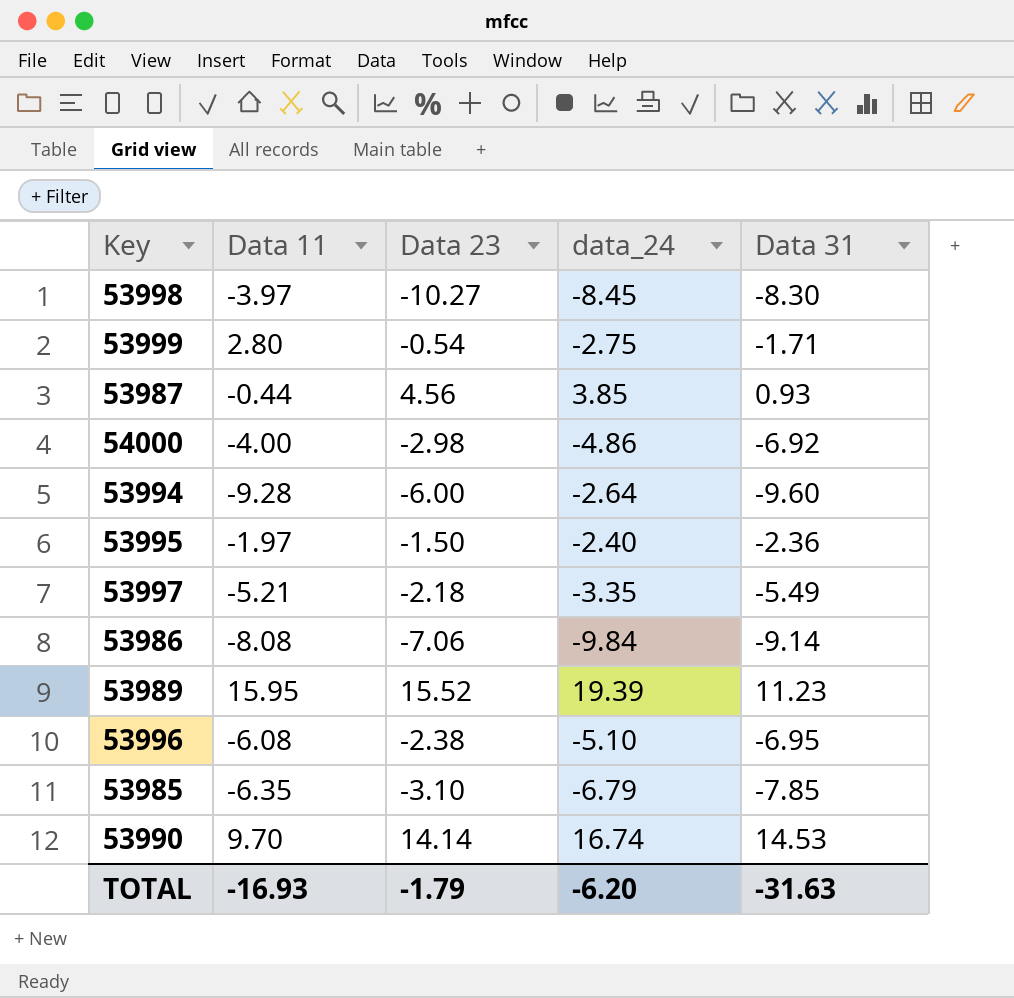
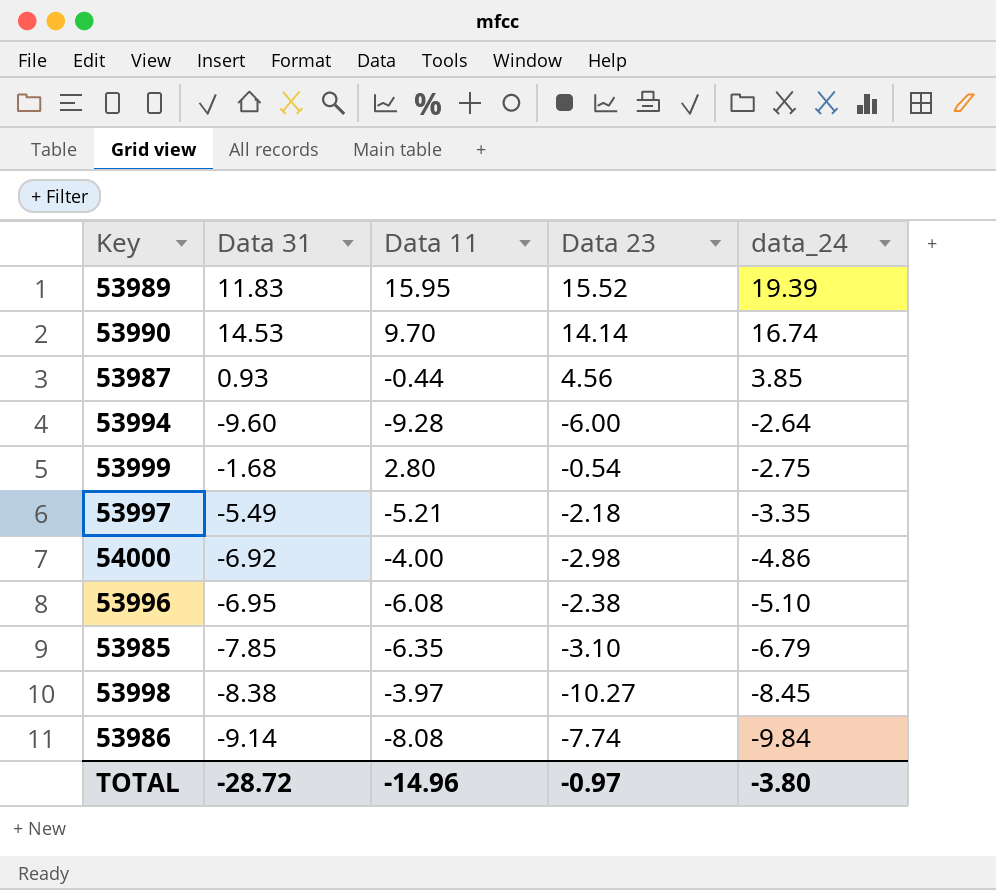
row order: none -> data_24 descending
column Data 31 | position: 5 -> 2
row 53995: -1.97 | -1.50 | -2.40 | -2.36 -> none
53989 | Data 31: 11.23 -> 11.83
53999 | Data 31: -1.71 -> -1.68
53998 | Data 31: -8.30 -> -8.38
53986 | Data 23: -7.06 -> -7.74
TOTAL | Data 31: -31.63 -> -28.72
TOTAL | Data 11: -16.93 -> -14.96
TOTAL | Data 23: -1.79 -> -0.97
TOTAL | data_24: -6.20 -> -3.80

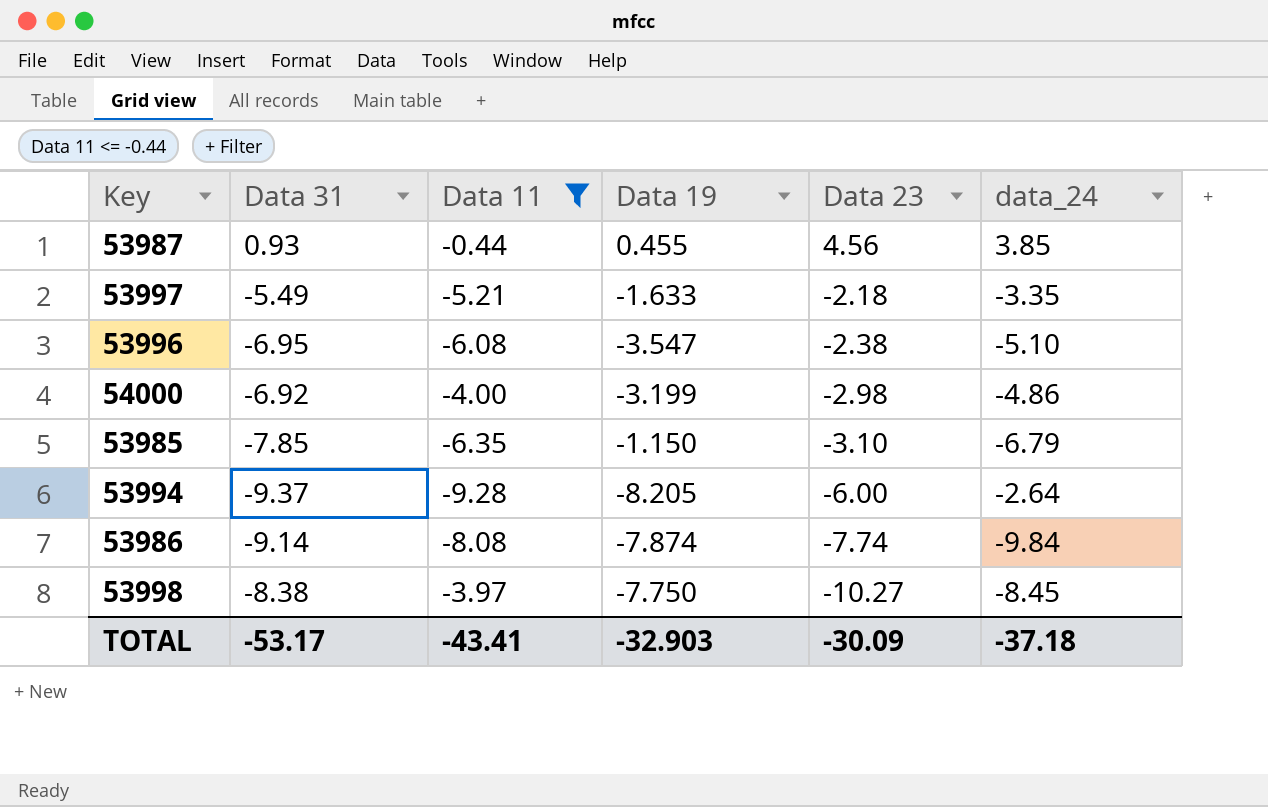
filter: none -> Data 11 <= -0.44
row order: data_24 descending -> Data 23 descending
column Data 19 | position: none -> 4
53994 | Data 31: -9.60 -> -9.37
TOTAL | Data 31: -28.72 -> -53.17
TOTAL | Data 11: -14.96 -> -43.41
TOTAL | Data 23: -0.97 -> -30.09
TOTAL | data_24: -3.80 -> -37.18

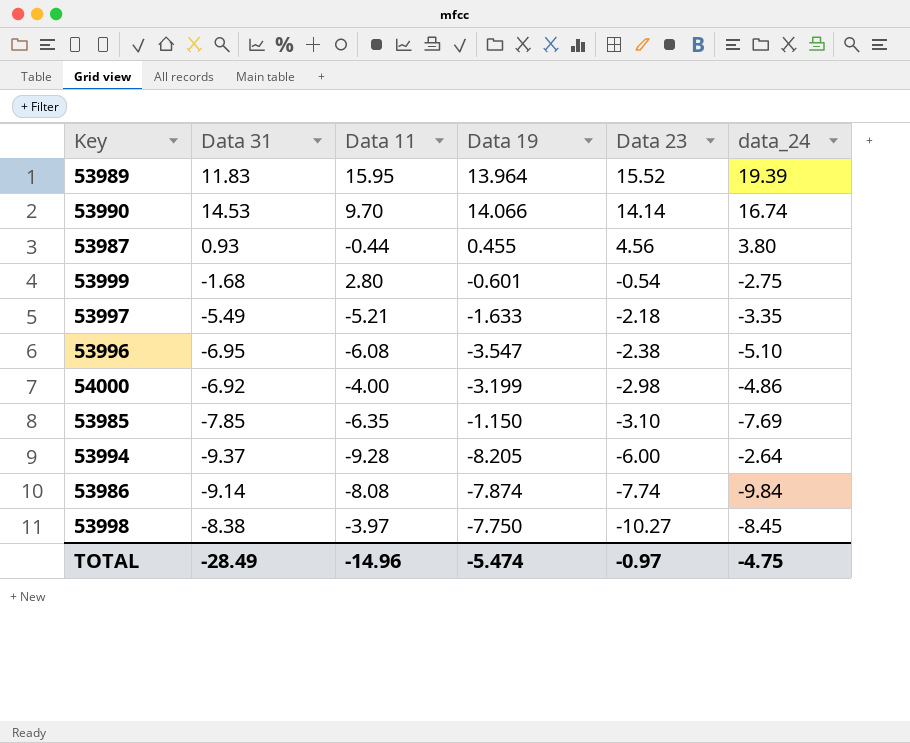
filter: Data 11 <= -0.44 -> none
53987 | data_24: 3.85 -> 3.80
53985 | data_24: -6.79 -> -7.69
TOTAL | Data 31: -53.17 -> -28.49
TOTAL | Data 11: -43.41 -> -14.96
TOTAL | Data 19: -32.903 -> -5.474
TOTAL | Data 23: -30.09 -> -0.97
TOTAL | data_24: -37.18 -> -4.75

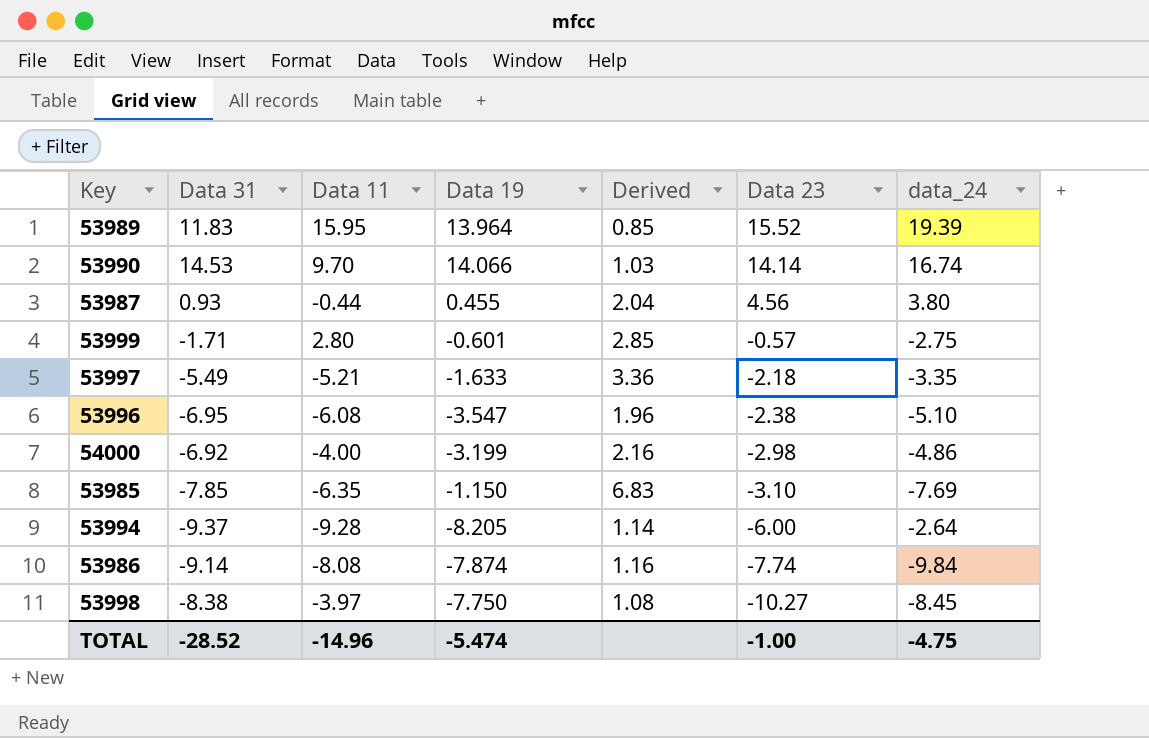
column Derived | formula: none -> [Data 31] / [Data 19]
53999 | Data 31: -1.68 -> -1.71
53999 | Data 23: -0.54 -> -0.57
TOTAL | Data 31: -28.49 -> -28.52
TOTAL | Data 23: -0.97 -> -1.00

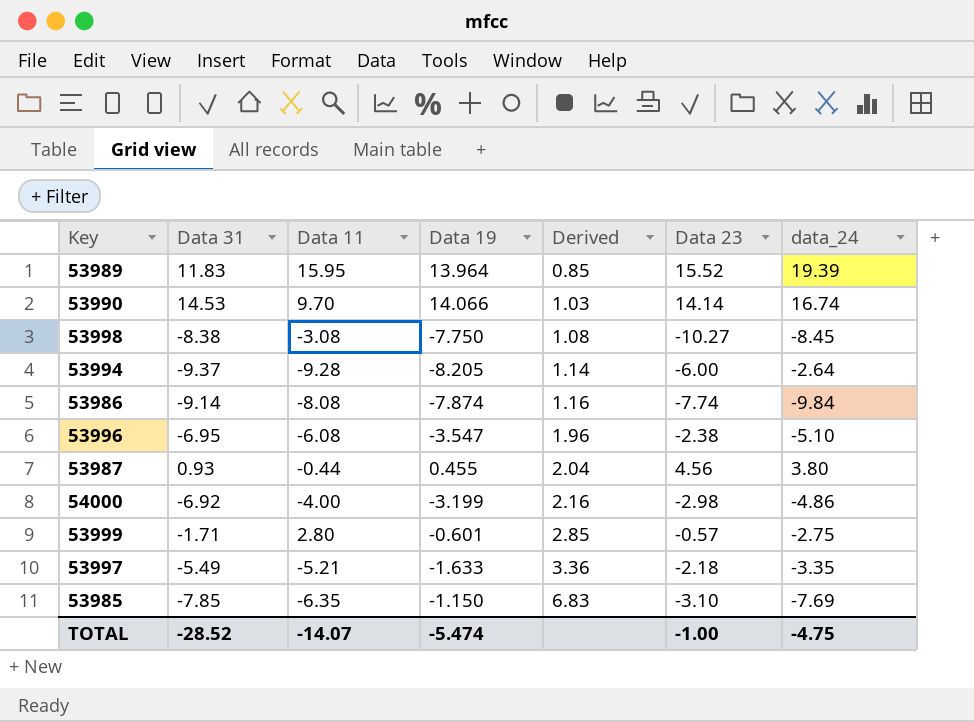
row order: Data 23 descending -> Derived ascending
53998 | Data 11: -3.97 -> -3.08
TOTAL | Data 11: -14.96 -> -14.07

